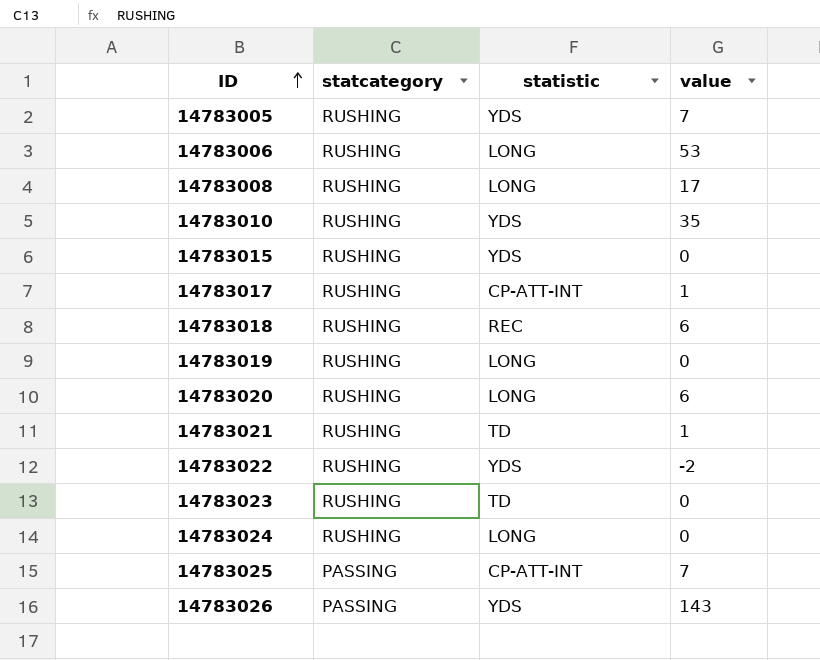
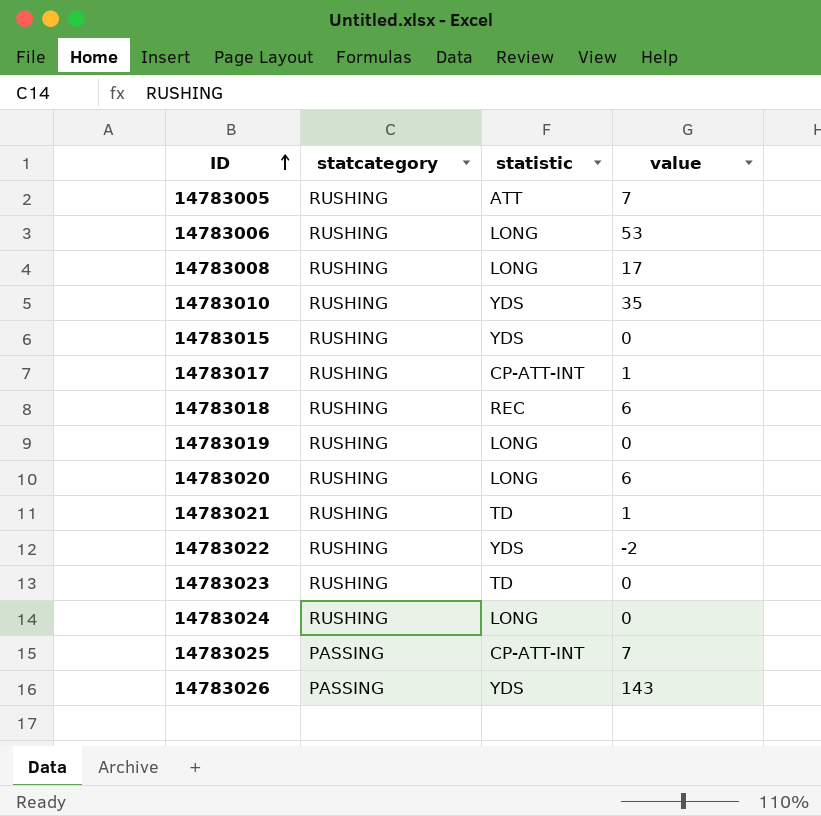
14783005 | statistic: YDS -> ATT

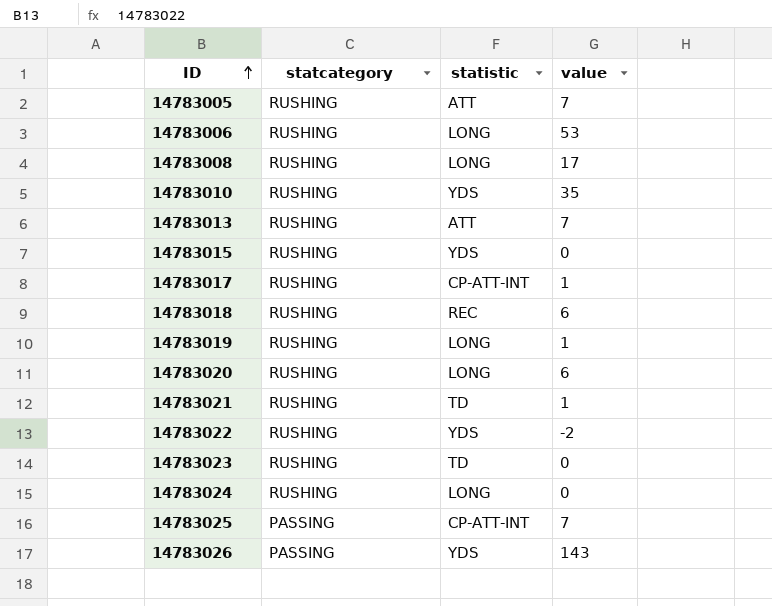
row 14783013: none -> RUSHING | ATT | 7
14783019 | value: 0 -> 1

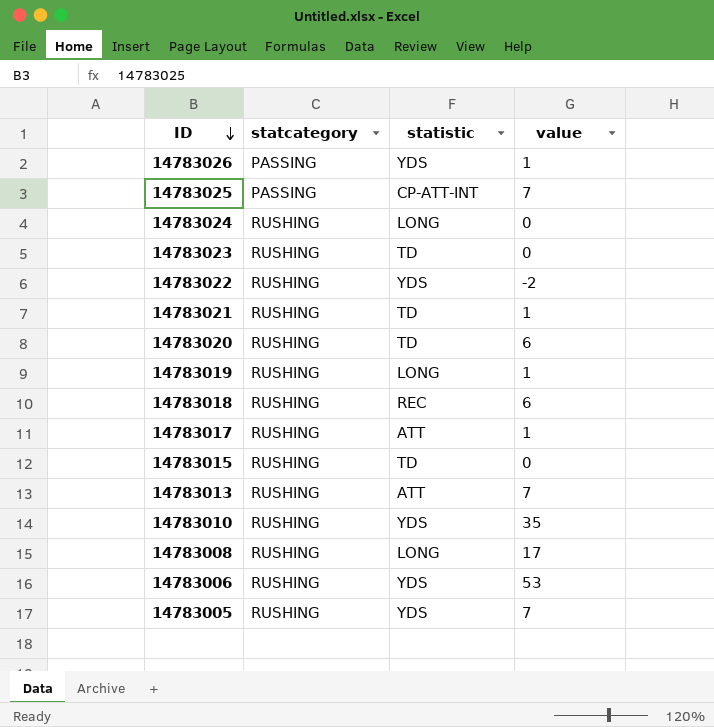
row order: ID ascending -> ID descending
14783026 | value: 143 -> 1
14783020 | statistic: LONG -> TD
14783017 | statistic: CP-ATT-INT -> ATT
14783015 | statistic: YDS -> TD
14783006 | statistic: LONG -> YDS
14783005 | statistic: ATT -> YDS

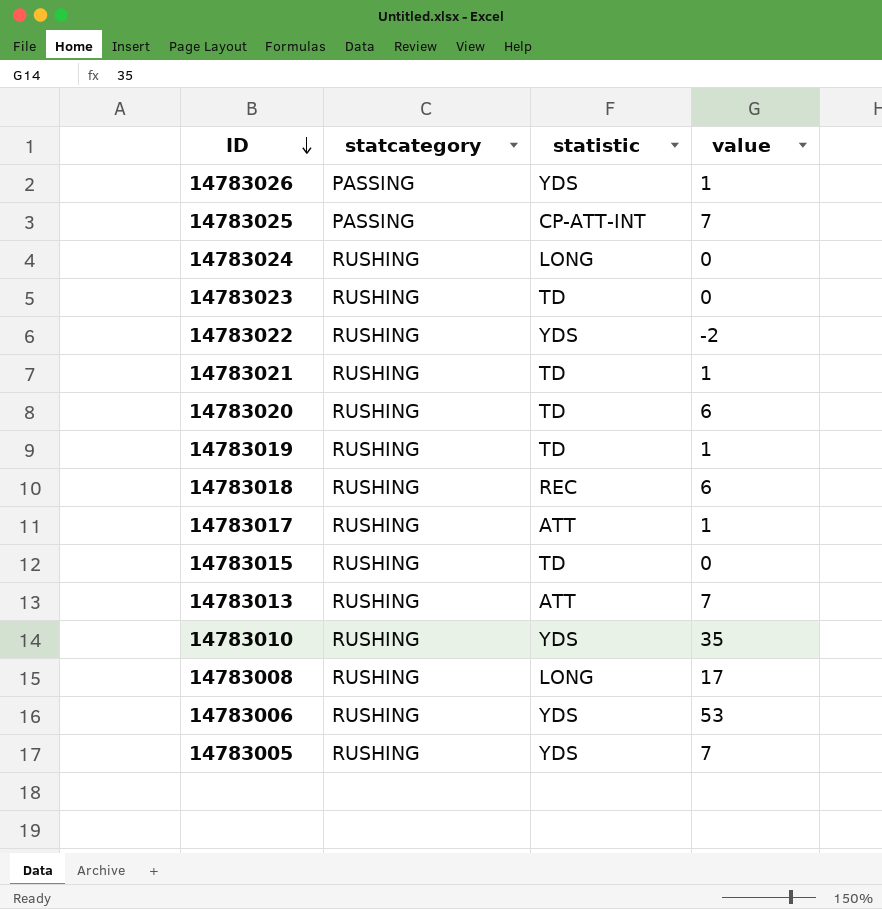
14783019 | statistic: LONG -> TD

